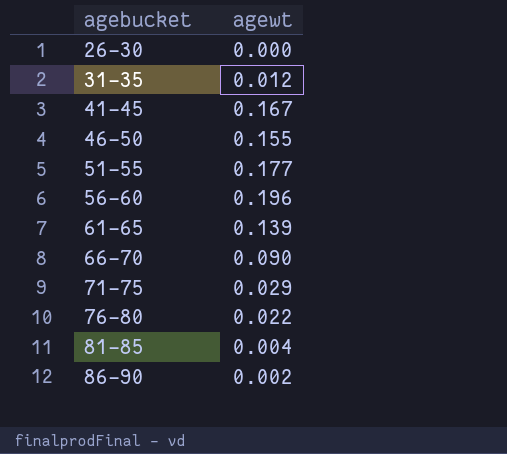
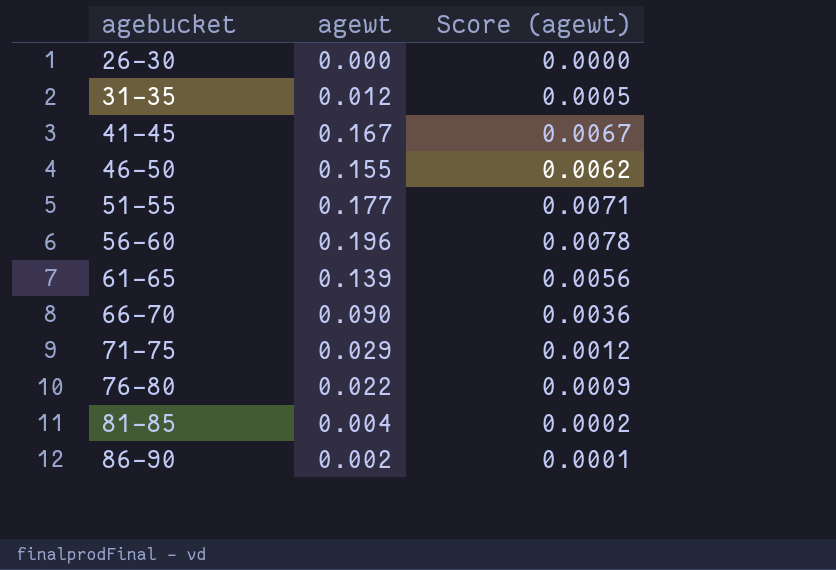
column Score (agewt) | formula: none -> [agewt] * 0.04

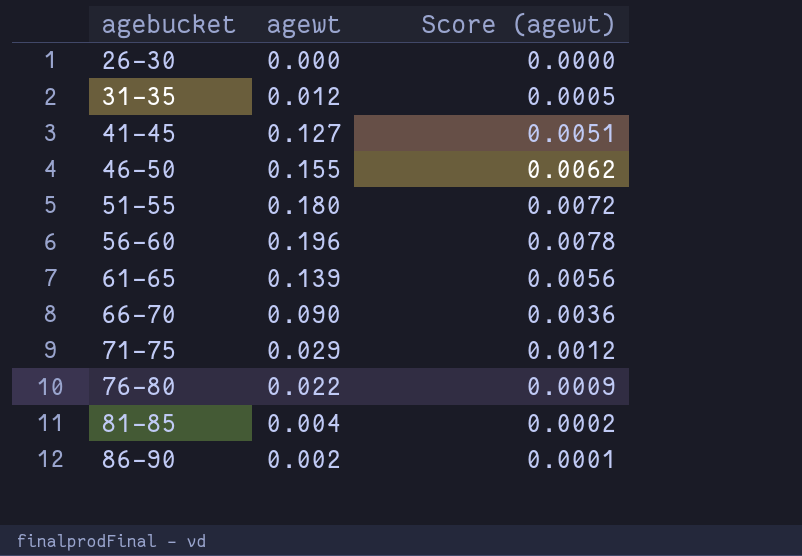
41-45 | agewt: 0.167 -> 0.127
41-45 | Score (agewt): 0.0067 -> 0.0051
51-55 | agewt: 0.177 -> 0.180
51-55 | Score (agewt): 0.0071 -> 0.0072

